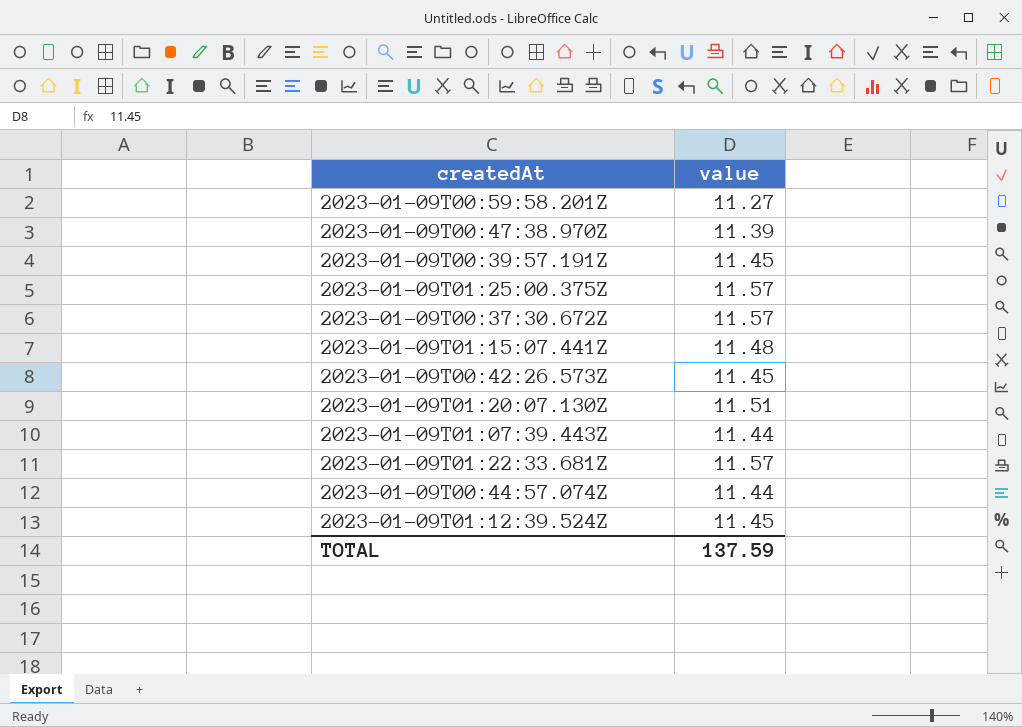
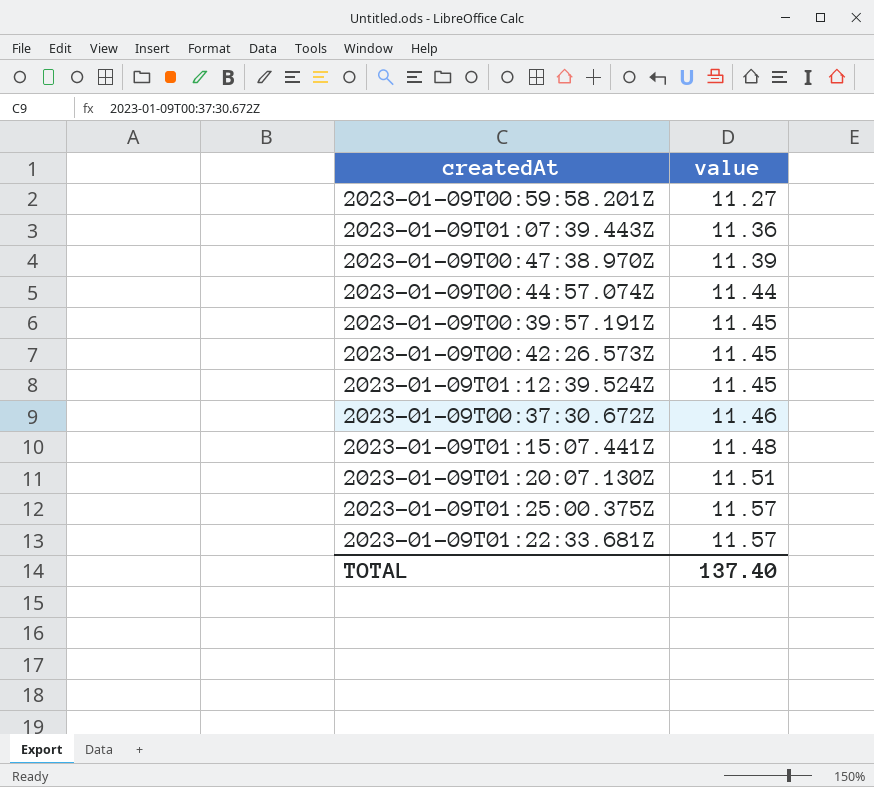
row order: none -> value ascending
2023-01-09T01:07:39.443Z | value: 11.44 -> 11.36
2023-01-09T00:37:30.672Z | value: 11.57 -> 11.46
TOTAL | value: 137.59 -> 137.40

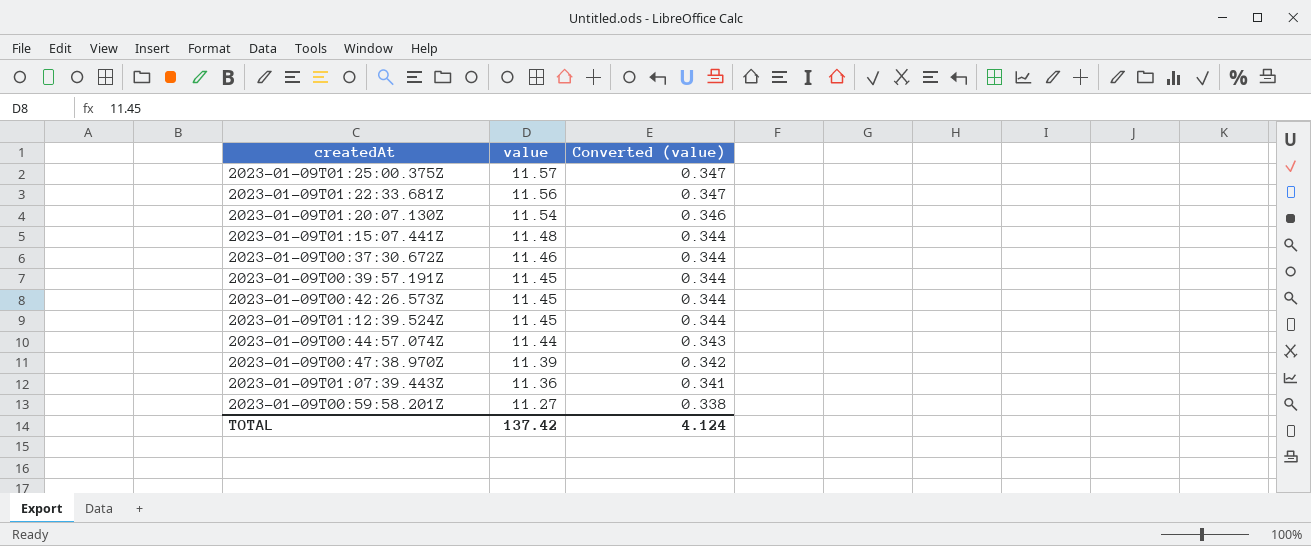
row order: value ascending -> value descending
column Converted (value) | formula: none -> [value] * 0.03
2023-01-09T01:22:33.681Z | value: 11.57 -> 11.56
2023-01-09T01:20:07.130Z | value: 11.51 -> 11.54
TOTAL | value: 137.40 -> 137.42

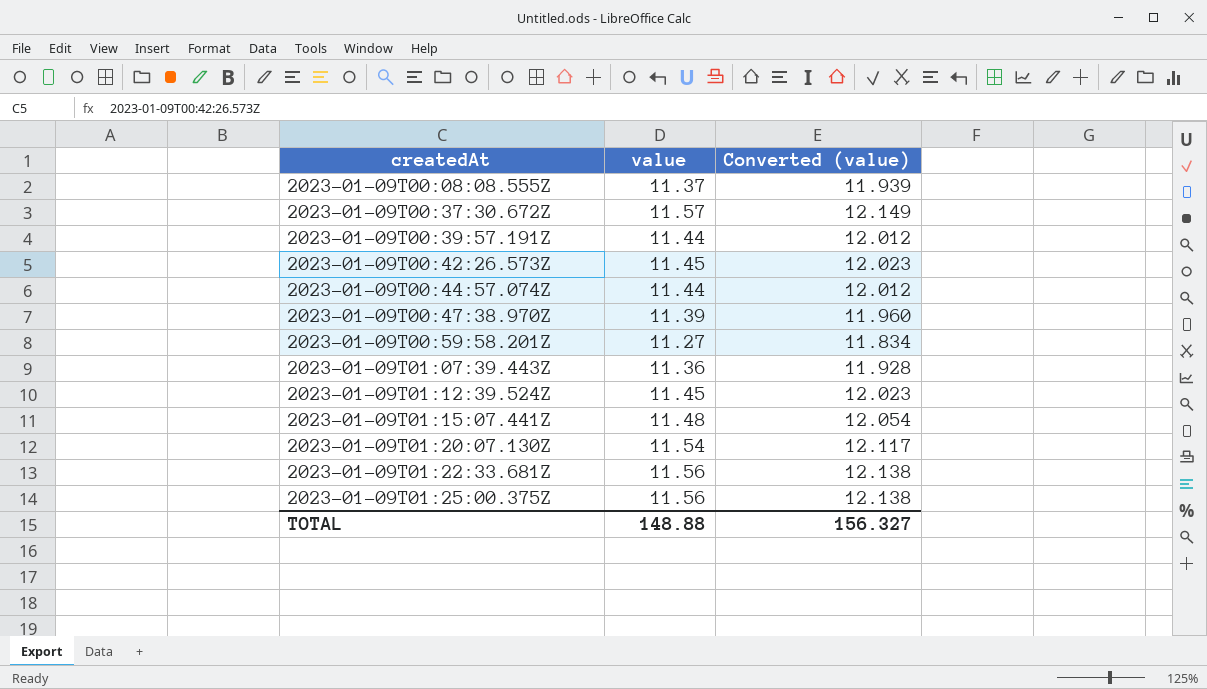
row order: value descending -> createdAt ascending
column Converted (value) | formula: [value] * 0.03 -> [value] * 1.05
row 2023-01-09T00:08:08.555Z: none -> 11.37 | 11.939
2023-01-09T00:37:30.672Z | value: 11.46 -> 11.57
2023-01-09T00:39:57.191Z | value: 11.45 -> 11.44
2023-01-09T01:25:00.375Z | value: 11.57 -> 11.56
TOTAL | value: 137.42 -> 148.88
TOTAL | Converted (value): 4.124 -> 156.327

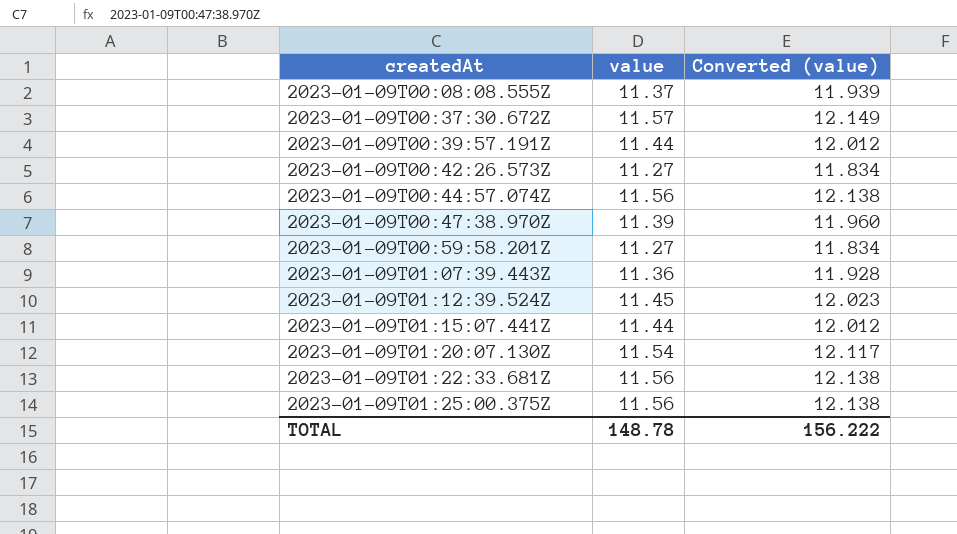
2023-01-09T00:42:26.573Z | value: 11.45 -> 11.27
2023-01-09T00:42:26.573Z | Converted (value): 12.023 -> 11.834
2023-01-09T00:44:57.074Z | value: 11.44 -> 11.56
2023-01-09T00:44:57.074Z | Converted (value): 12.012 -> 12.138
2023-01-09T01:15:07.441Z | value: 11.48 -> 11.44
2023-01-09T01:15:07.441Z | Converted (value): 12.054 -> 12.012
TOTAL | value: 148.88 -> 148.78
TOTAL | Converted (value): 156.327 -> 156.222

